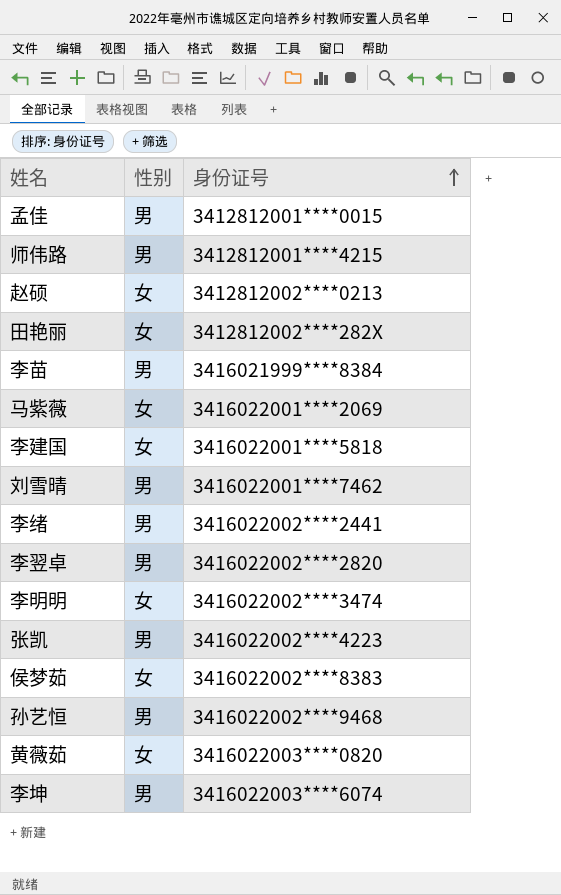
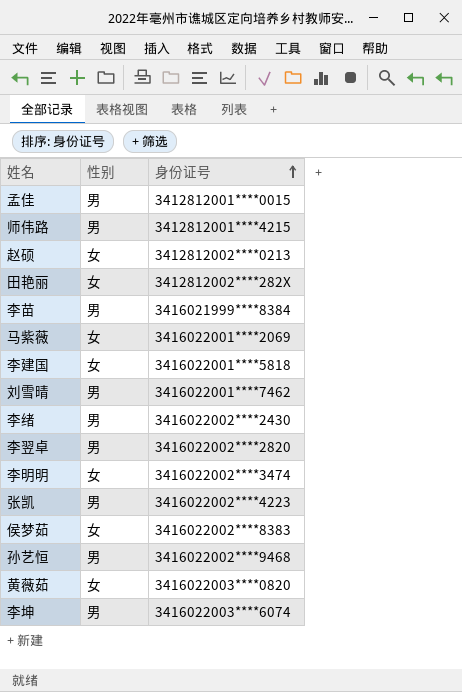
李绪 | 身份证号: 3416022002****2441 -> 3416022002****2430

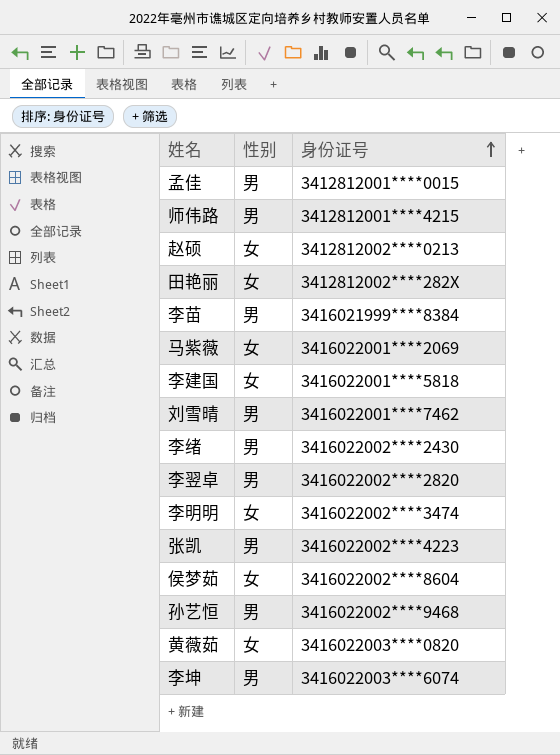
侯梦茹 | 身份证号: 3416022002****8383 -> 3416022002****8604

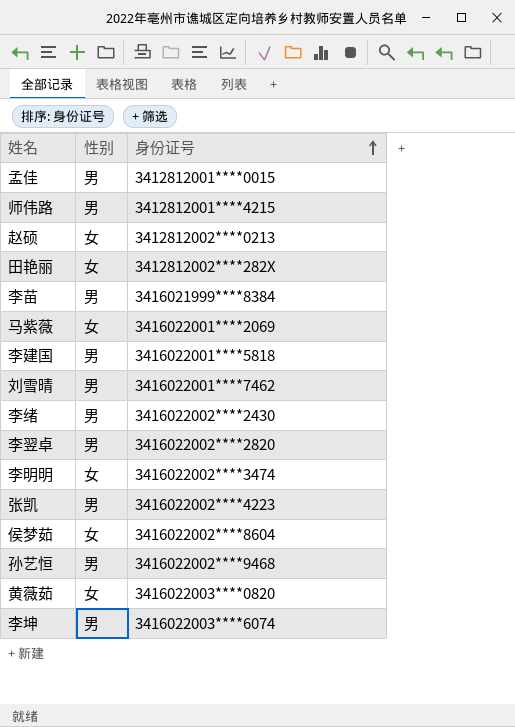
李建国 | 性别: 女 -> 男

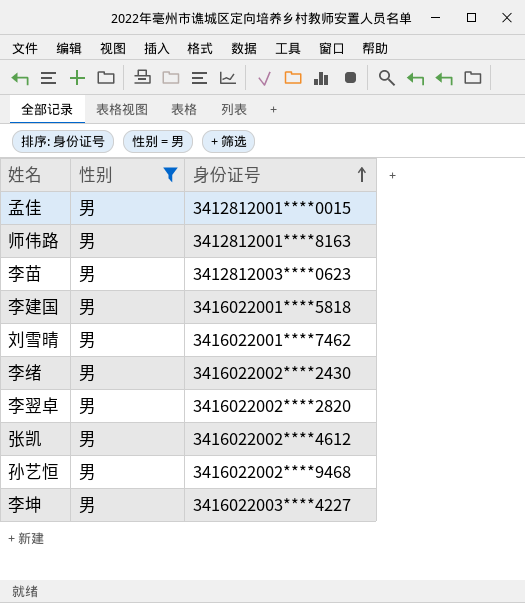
filter: none -> 性别 = 男
师伟路 | 身份证号: 3412812001****4215 -> 3412812001****8163
李苗 | 身份证号: 3416021999****8384 -> 3412812003****0623
张凯 | 身份证号: 3416022002****4223 -> 3416022002****4612
李坤 | 身份证号: 3416022003****6074 -> 3416022003****4227

